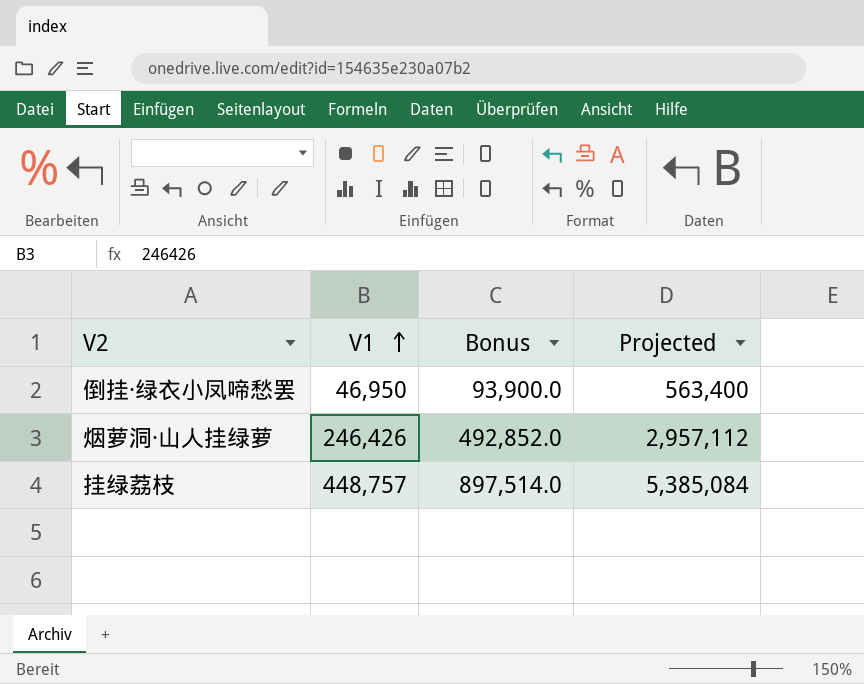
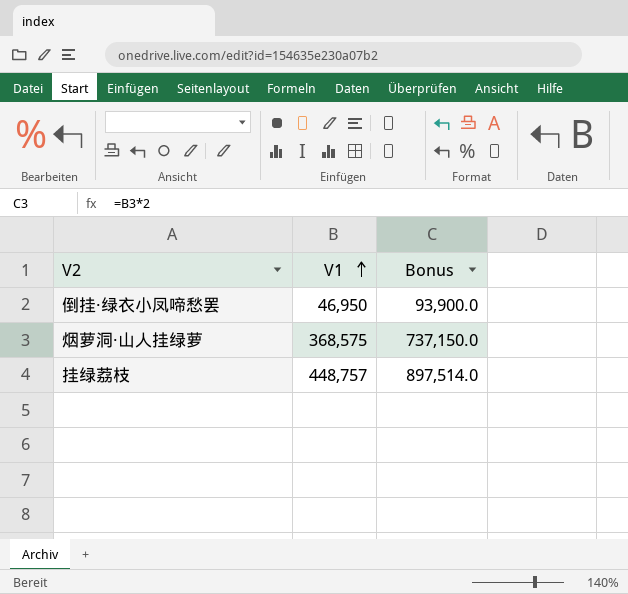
column Projected | formula: [V1] * 12 -> none
烟萝洞·山人挂绿萝 | V1: 246,426 -> 368,575
烟萝洞·山人挂绿萝 | Bonus: 492,852.0 -> 737,150.0

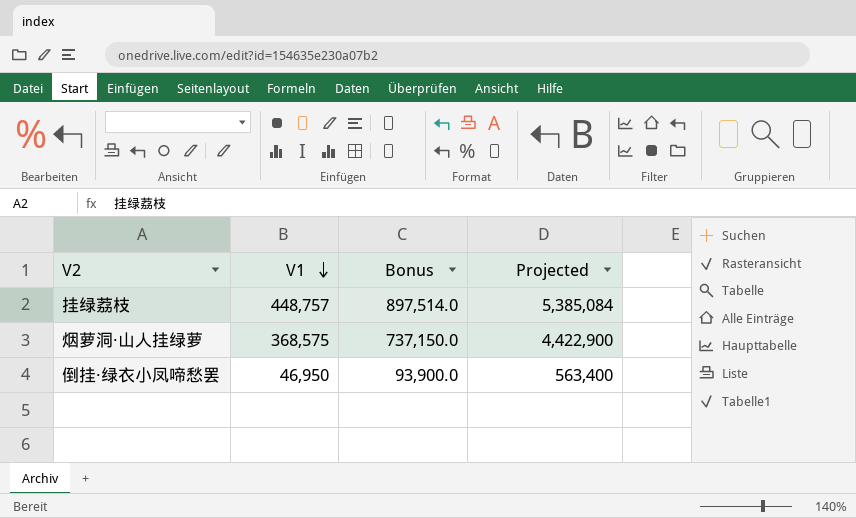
row order: V1 ascending -> V1 descending
column Projected | formula: none -> [V1] * 12

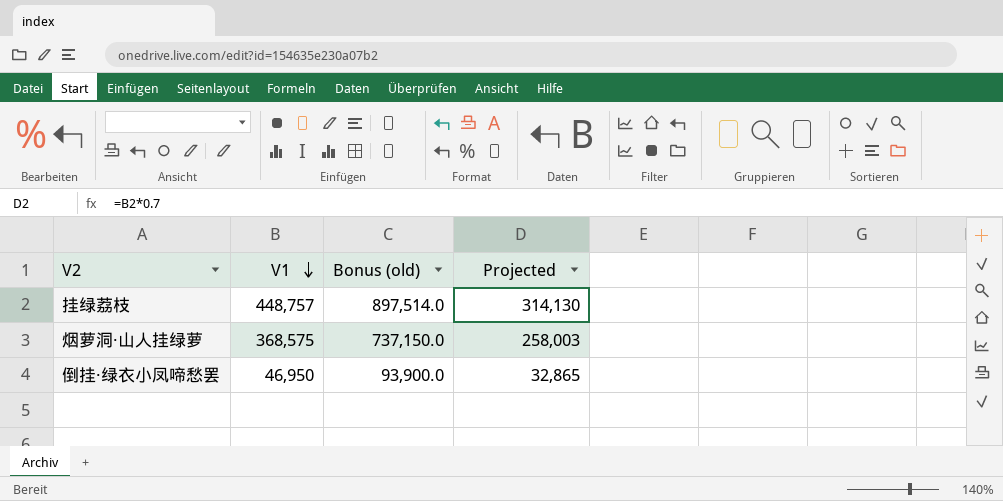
column name: Bonus -> Bonus (old)
column Projected | formula: [V1] * 12 -> [V1] * 0.7

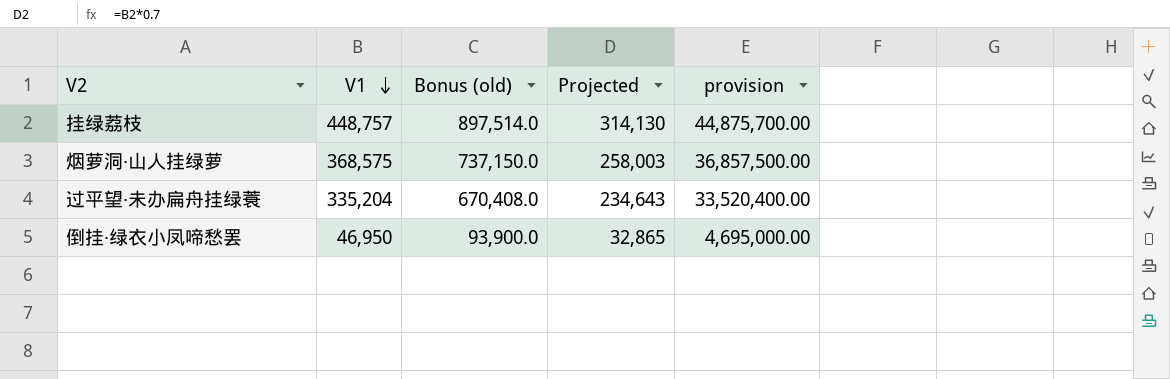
column provision | formula: none -> [V1] * 100
row 过平望·未办扁舟挂绿蓑: none -> 335,204 | 670,408.0 | 234,643 | 33,520,400.00

